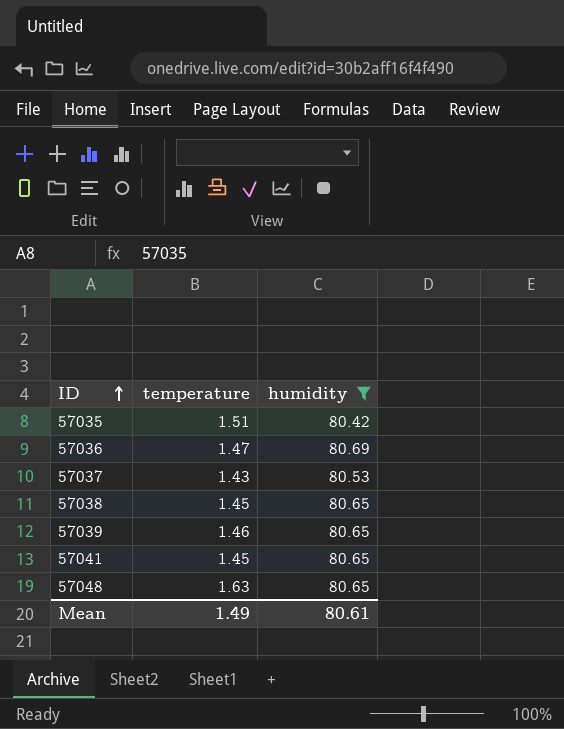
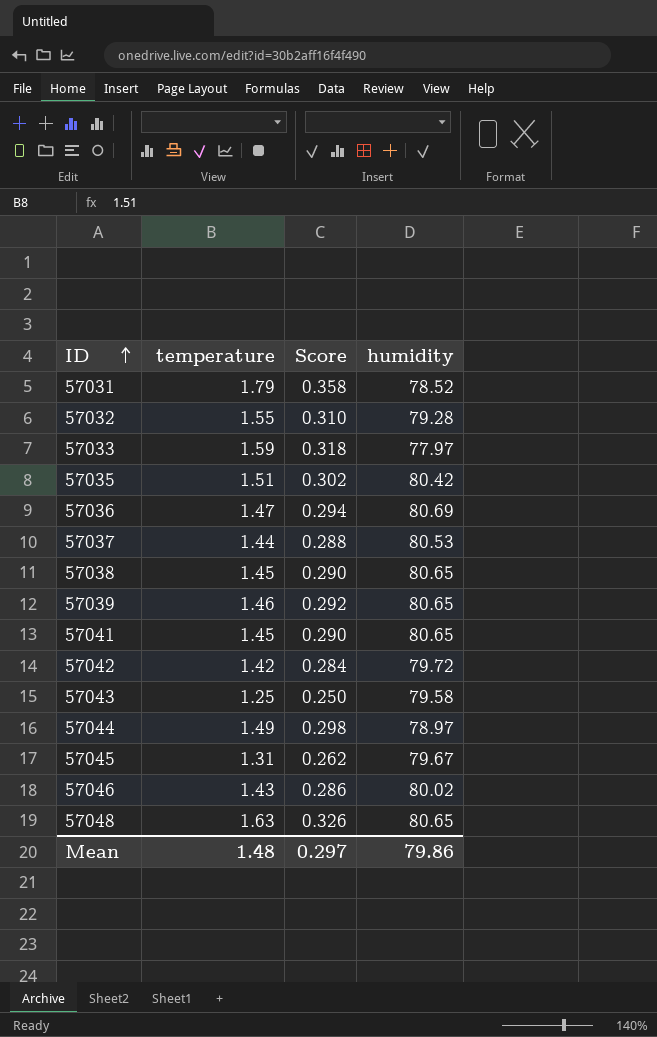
filter: humidity >= 80.42 -> none
column Score | formula: none -> [temperature] * 0.2
57037 | temperature: 1.43 -> 1.44
Mean | temperature: 1.49 -> 1.48
Mean | humidity: 80.61 -> 79.86

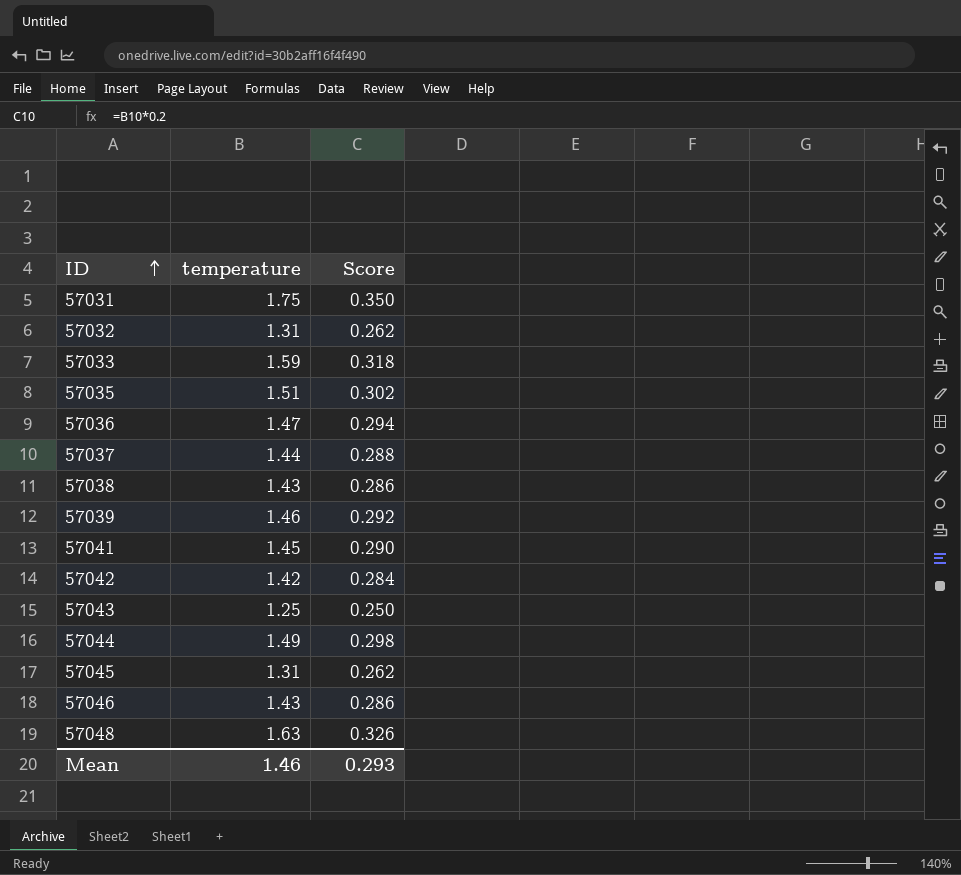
column humidity | position: 4 -> none
57031 | temperature: 1.79 -> 1.75
57031 | Score: 0.358 -> 0.350
57032 | temperature: 1.55 -> 1.31
57032 | Score: 0.310 -> 0.262
57038 | temperature: 1.45 -> 1.43
57038 | Score: 0.290 -> 0.286
Mean | temperature: 1.48 -> 1.46
Mean | Score: 0.297 -> 0.293

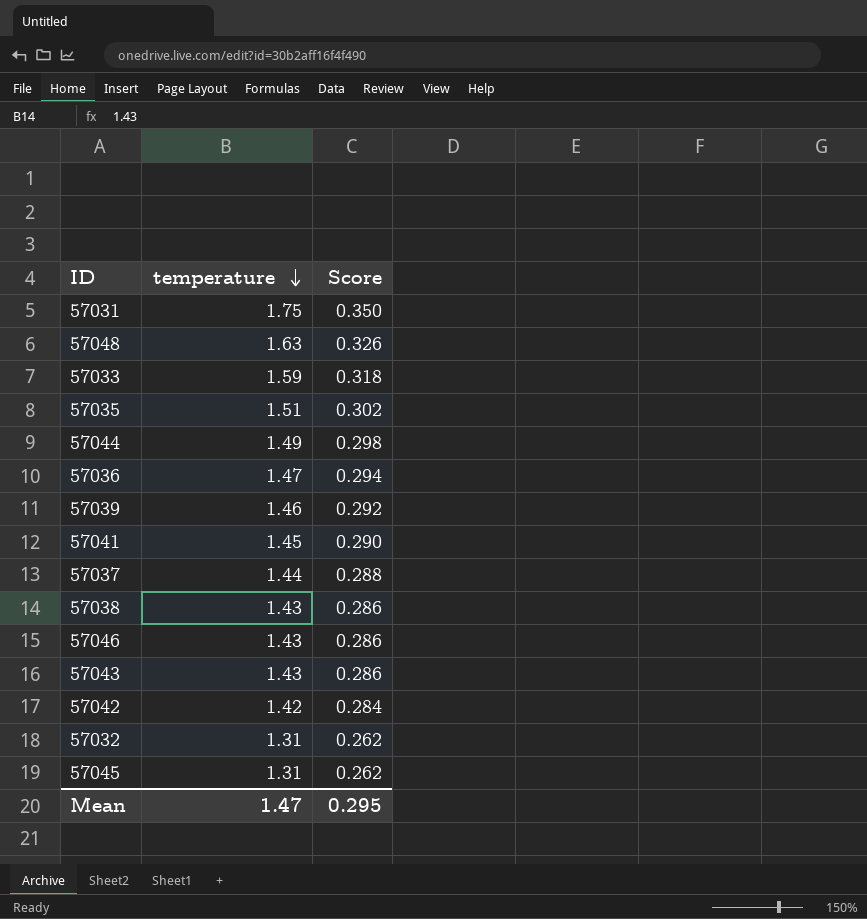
row order: ID ascending -> temperature descending
57043 | temperature: 1.25 -> 1.43
57043 | Score: 0.250 -> 0.286
Mean | temperature: 1.46 -> 1.47
Mean | Score: 0.293 -> 0.295

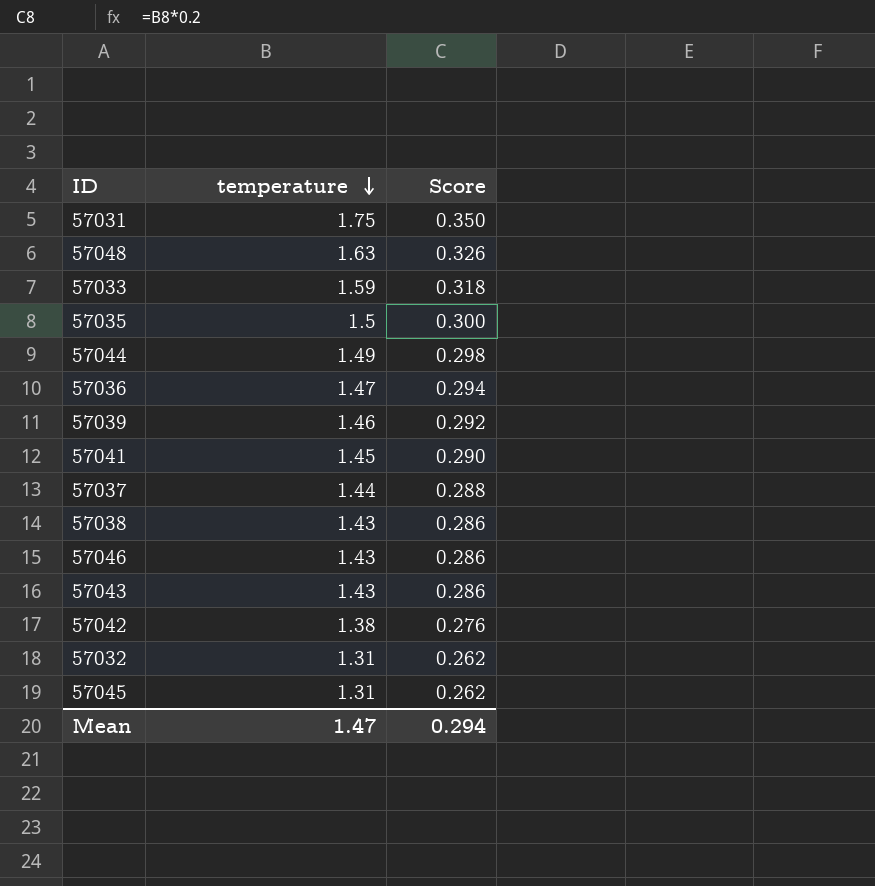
57035 | temperature: 1.51 -> 1.5
57035 | Score: 0.302 -> 0.300
57042 | temperature: 1.42 -> 1.38
57042 | Score: 0.284 -> 0.276
Mean | Score: 0.295 -> 0.294

